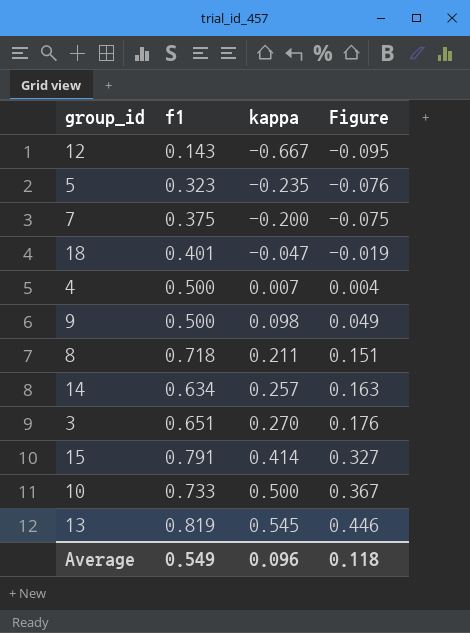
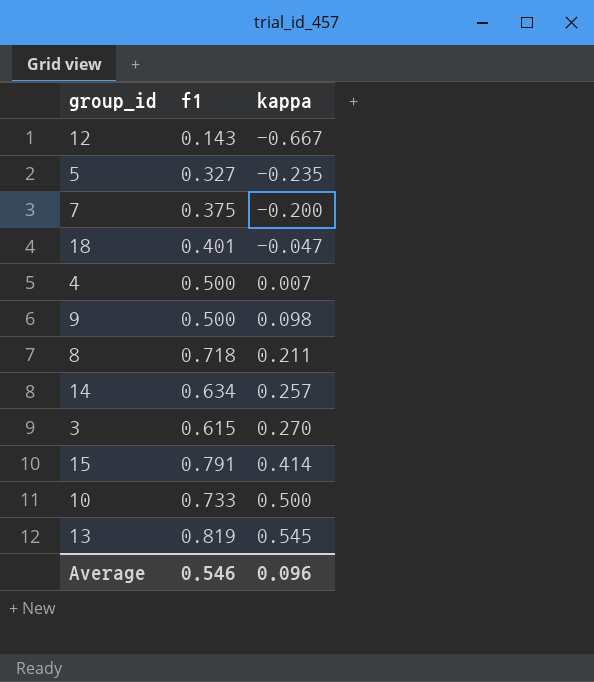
column Figure | formula: [f1] * [kappa] -> none
5 | f1: 0.323 -> 0.327
3 | f1: 0.651 -> 0.615
Average | f1: 0.549 -> 0.546

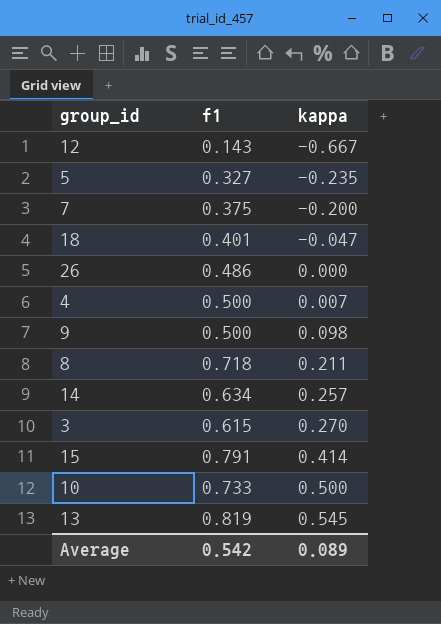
row 26: none -> 0.486 | 0.000
Average | f1: 0.546 -> 0.542
Average | kappa: 0.096 -> 0.089

